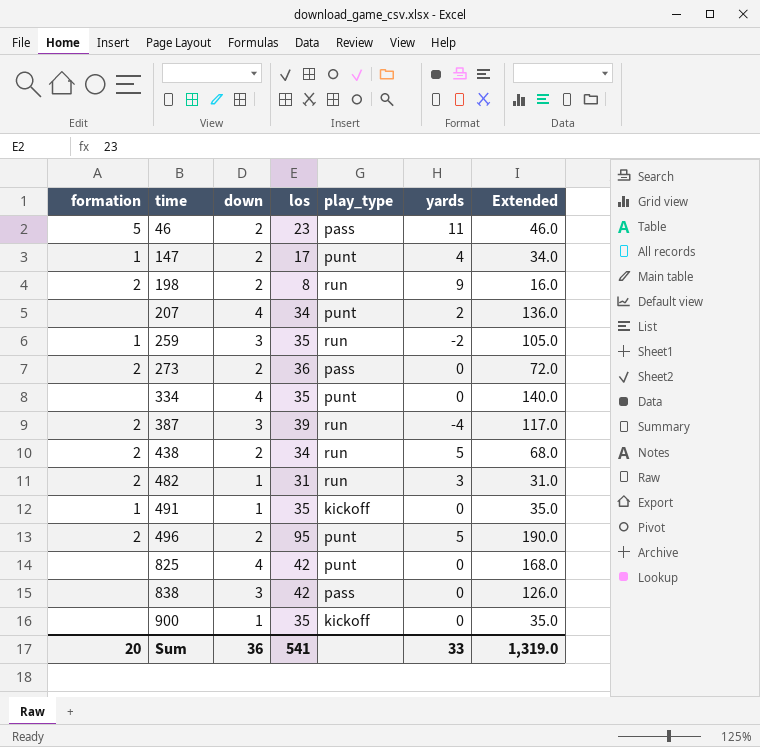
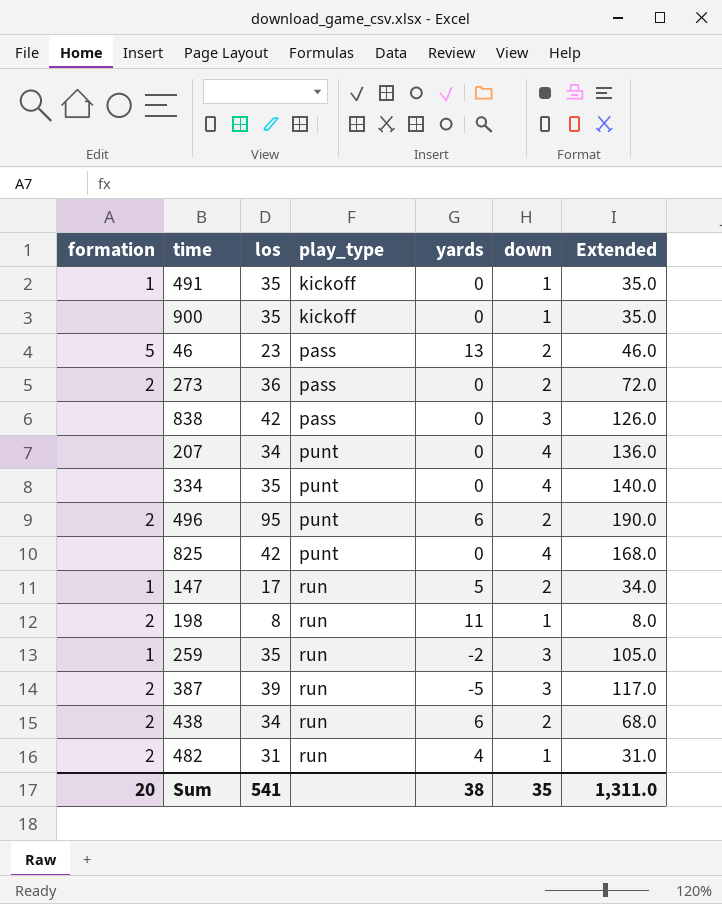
row order: time ascending -> play_type ascending
column down | position: 3 -> 6
46 | yards: 11 -> 13
207 | yards: 2 -> 0
496 | yards: 5 -> 6
147 | play_type: punt -> run
147 | yards: 4 -> 5
198 | yards: 9 -> 11
198 | down: 2 -> 1
198 | Extended: 16.0 -> 8.0
387 | yards: -4 -> -5
438 | yards: 5 -> 6
482 | yards: 3 -> 4
Sum | yards: 33 -> 38
Sum | down: 36 -> 35
Sum | Extended: 1,319.0 -> 1,311.0

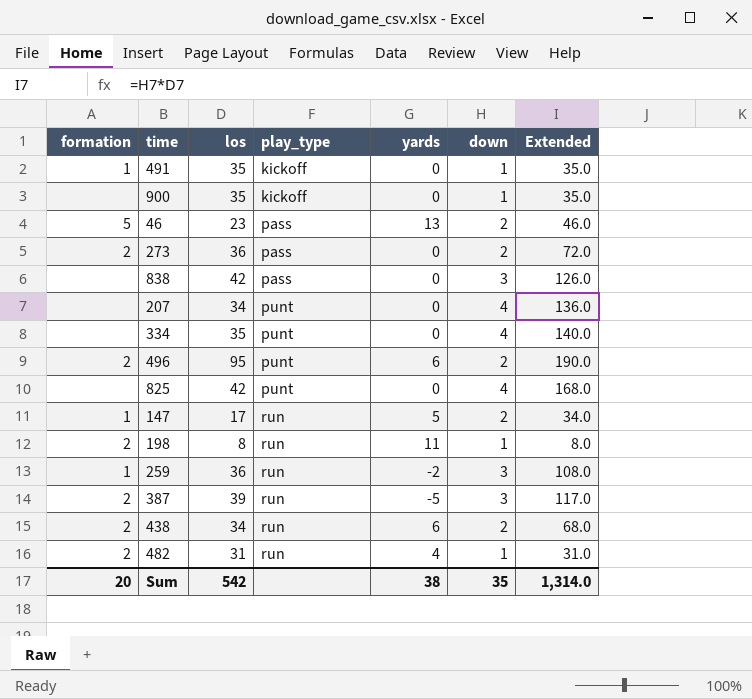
259 | los: 35 -> 36
259 | Extended: 105.0 -> 108.0
Sum | los: 541 -> 542
Sum | Extended: 1,311.0 -> 1,314.0

